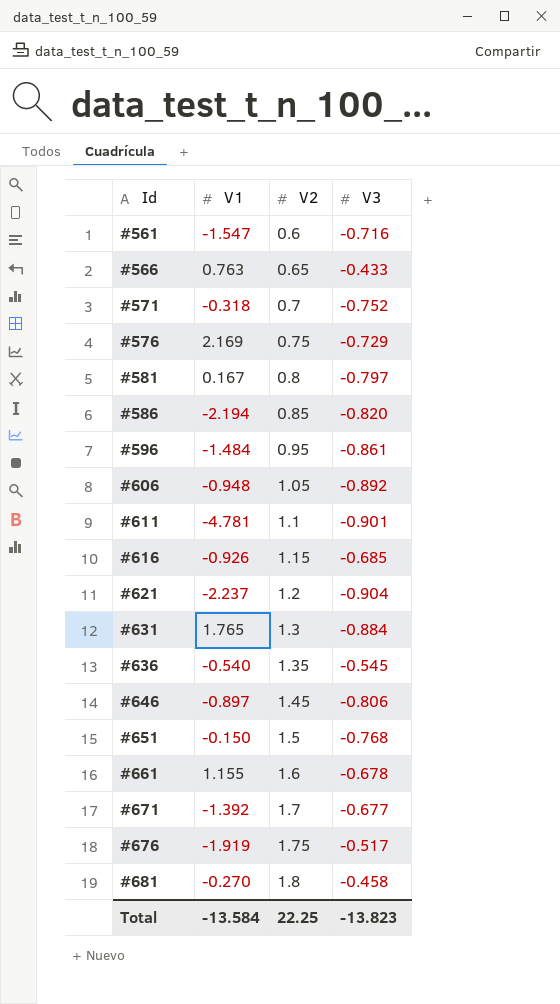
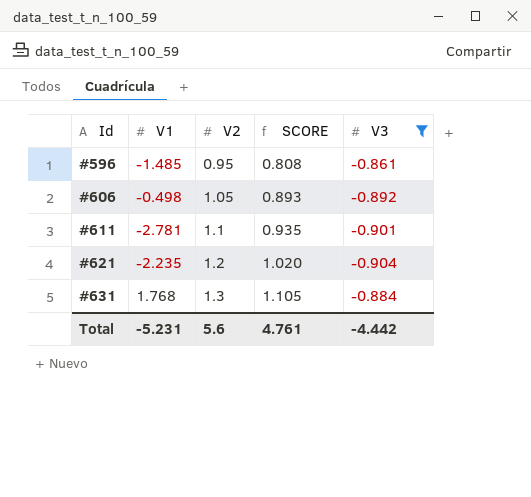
filter: none -> V3 <= -0.861
column SCORE | formula: none -> [V2] * 0.85
#596 | V1: -1.484 -> -1.485
#606 | V1: -0.948 -> -0.498
#611 | V1: -4.781 -> -2.781
#621 | V1: -2.237 -> -2.235
#631 | V1: 1.765 -> 1.768
Total | V1: -13.584 -> -5.231
Total | V2: 22.25 -> 5.6
Total | V3: -13.823 -> -4.442

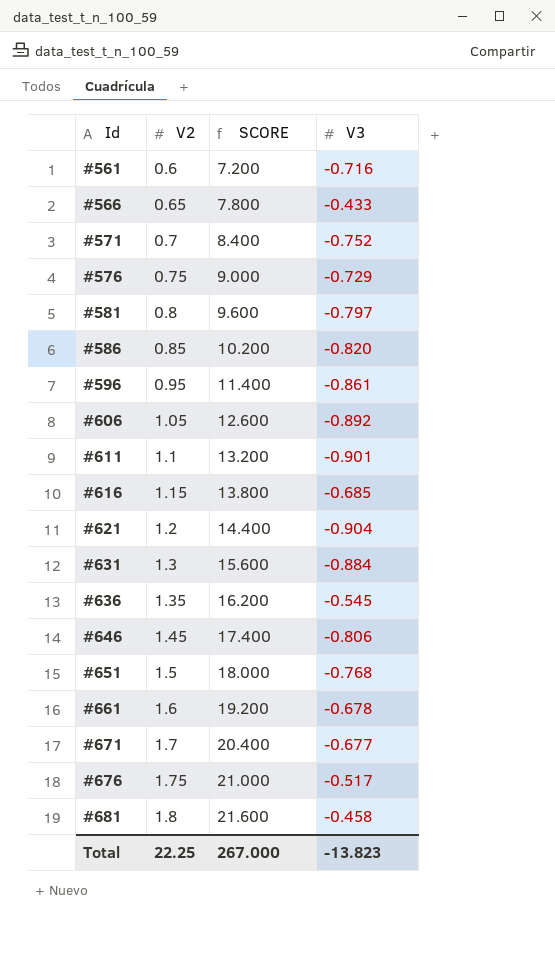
filter: V3 <= -0.861 -> none
column V1 | position: 2 -> none
column SCORE | formula: [V2] * 0.85 -> [V2] * 12
Total | V2: 5.6 -> 22.25
Total | SCORE: 4.761 -> 267.000
Total | V3: -4.442 -> -13.823

